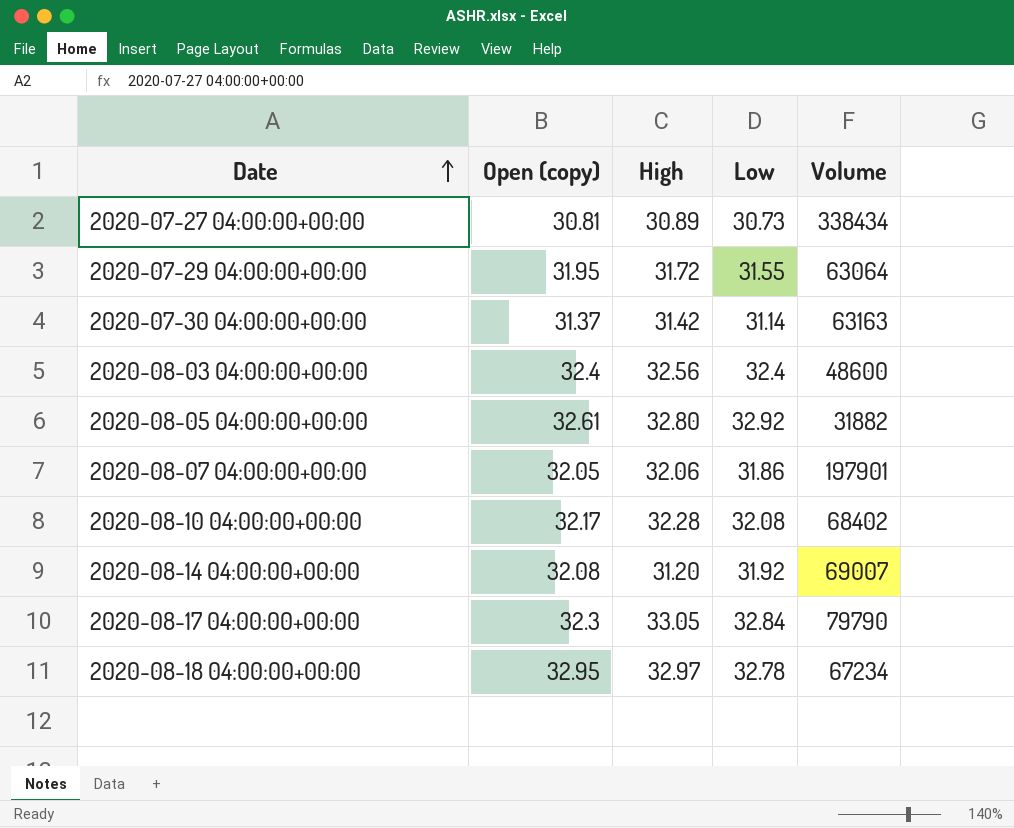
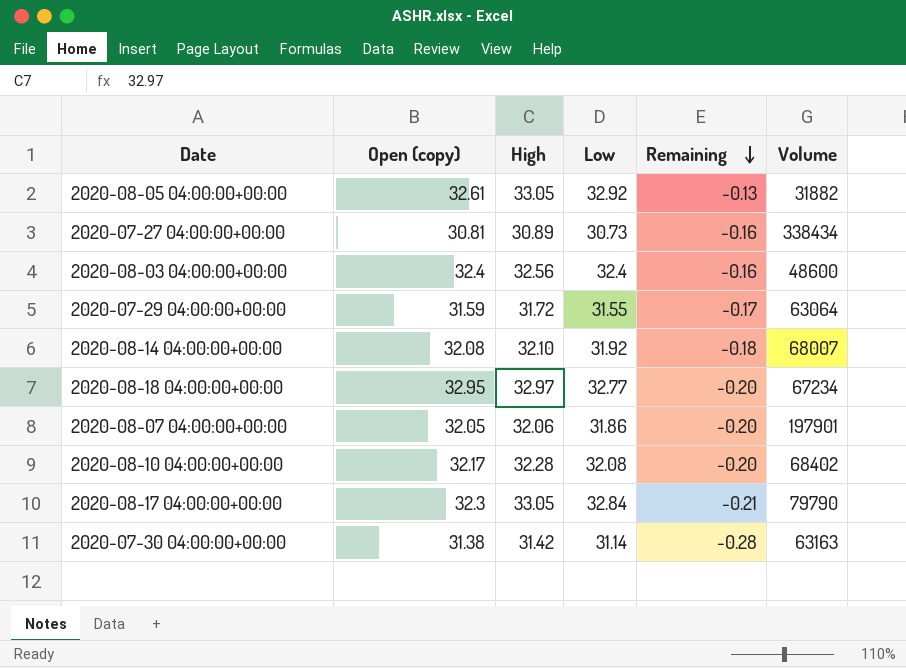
row order: Date ascending -> Remaining descending
column Remaining | formula: none -> [Low] - [High]
2020-08-05 04:00:00+00:00 | High: 32.80 -> 33.05
2020-07-29 04:00:00+00:00 | Open (copy): 31.95 -> 31.59
2020-08-14 04:00:00+00:00 | High: 31.20 -> 32.10
2020-08-14 04:00:00+00:00 | Volume: 69007 -> 68007
2020-08-18 04:00:00+00:00 | Low: 32.78 -> 32.77
2020-07-30 04:00:00+00:00 | Open (copy): 31.37 -> 31.38

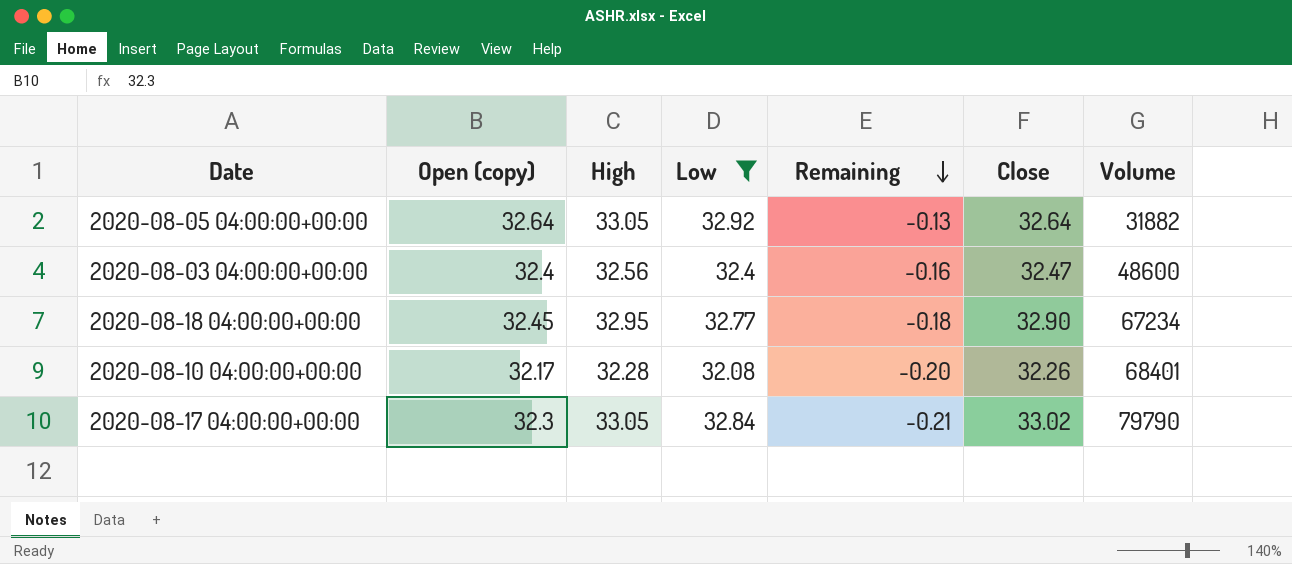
filter: none -> Low >= 32.08
column Close | position: none -> 6
2020-08-05 04:00:00+00:00 | Open (copy): 32.61 -> 32.64
2020-08-18 04:00:00+00:00 | Open (copy): 32.95 -> 32.45
2020-08-18 04:00:00+00:00 | High: 32.97 -> 32.95
2020-08-18 04:00:00+00:00 | Remaining: -0.20 -> -0.18
2020-08-10 04:00:00+00:00 | Volume: 68402 -> 68401

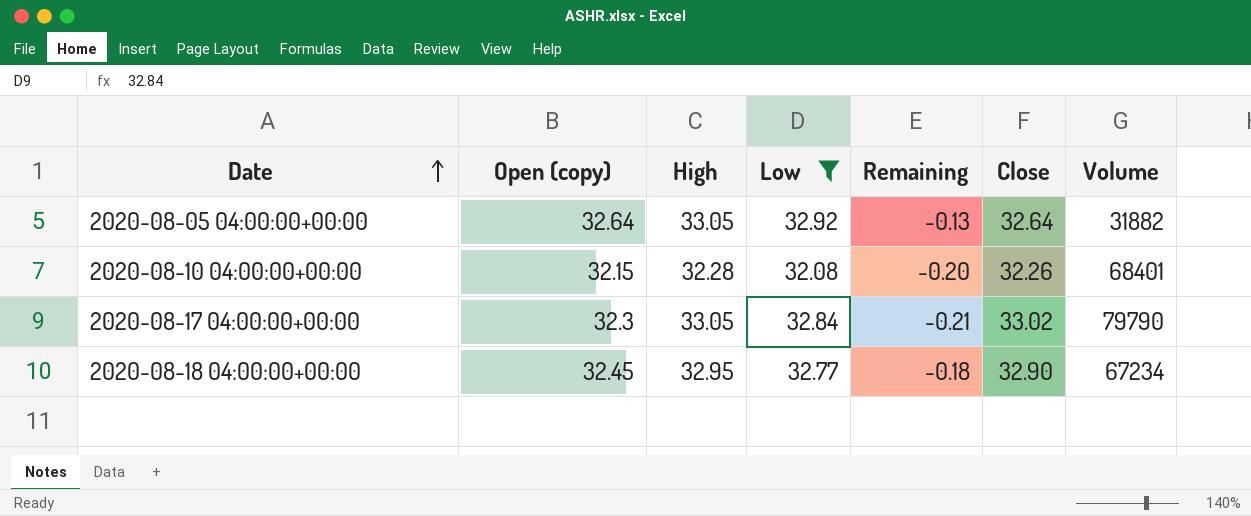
row order: Remaining descending -> Date ascending
row 2020-08-03 04:00:00+00:00: 32.4 | 32.56 | 32.4 | -0.16 | 32.47 | 48600 -> none
2020-08-10 04:00:00+00:00 | Open (copy): 32.17 -> 32.15

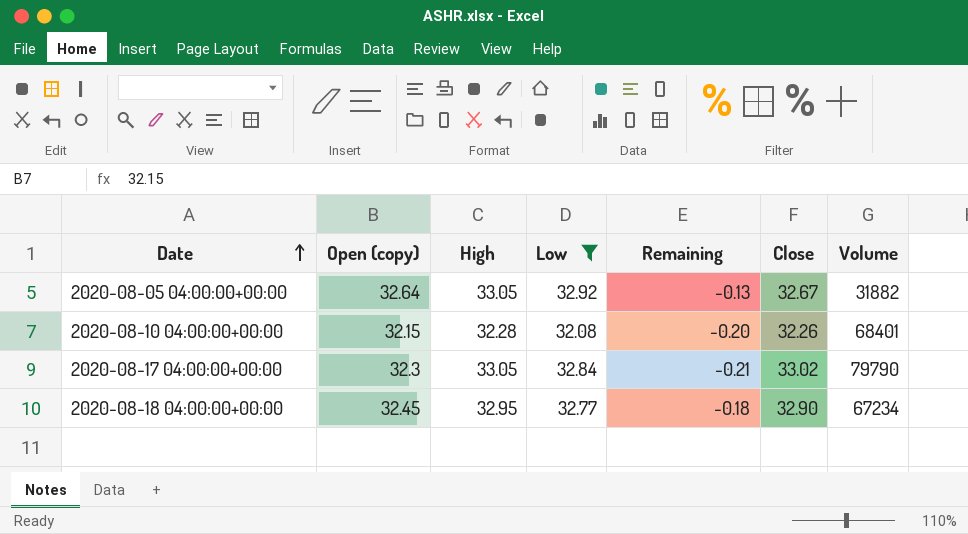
2020-08-05 04:00:00+00:00 | Close: 32.64 -> 32.67

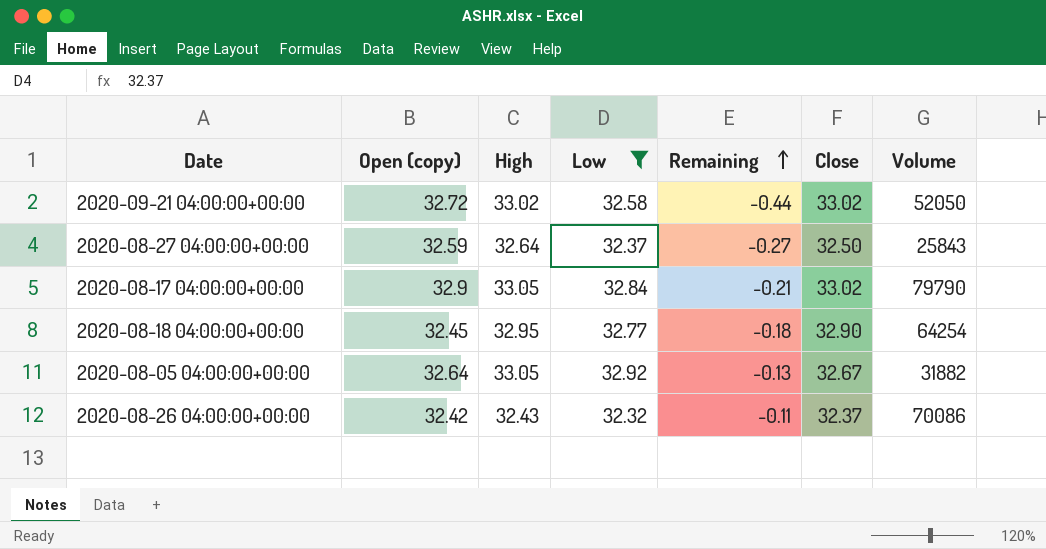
row order: Date ascending -> Remaining ascending
row 2020-08-10 04:00:00+00:00: 32.15 | 32.28 | 32.08 | -0.20 | 32.26 | 68401 -> none
row 2020-09-21 04:00:00+00:00: none -> 32.72 | 33.02 | 32.58 | -0.44 | 33.02 | 52050
row 2020-08-27 04:00:00+00:00: none -> 32.59 | 32.64 | 32.37 | -0.27 | 32.50 | 25843
2020-08-17 04:00:00+00:00 | Open (copy): 32.3 -> 32.9
2020-08-18 04:00:00+00:00 | Volume: 67234 -> 64254
row 2020-08-26 04:00:00+00:00: none -> 32.42 | 32.43 | 32.32 | -0.11 | 32.37 | 70086

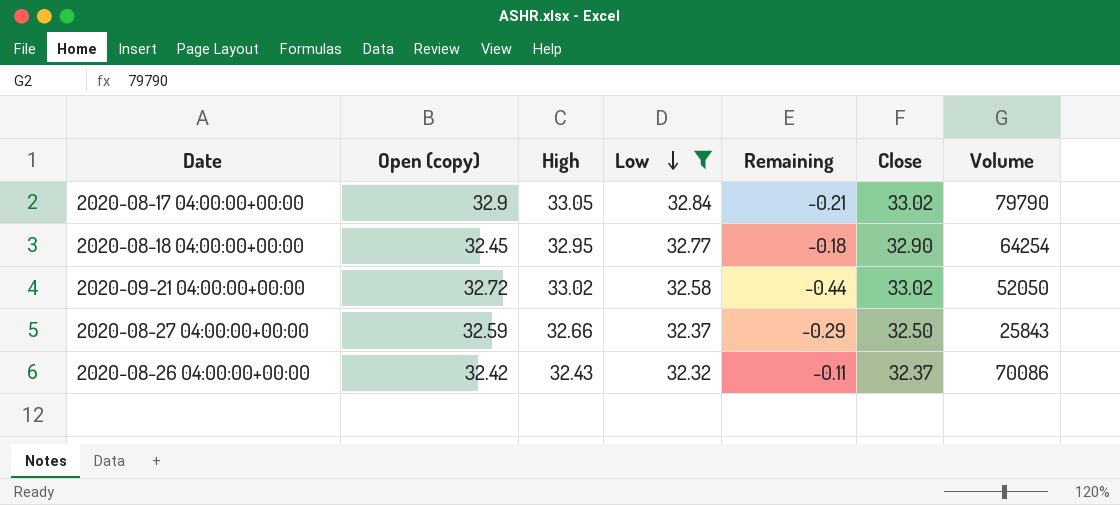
row order: Remaining ascending -> Low descending
row 2020-08-05 04:00:00+00:00: 32.64 | 33.05 | 32.92 | -0.13 | 32.67 | 31882 -> none
2020-08-27 04:00:00+00:00 | High: 32.64 -> 32.66
2020-08-27 04:00:00+00:00 | Remaining: -0.27 -> -0.29

